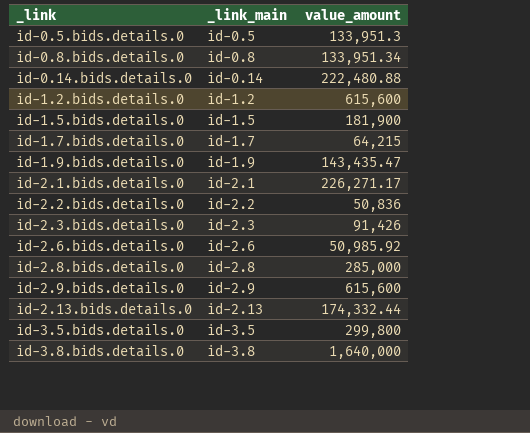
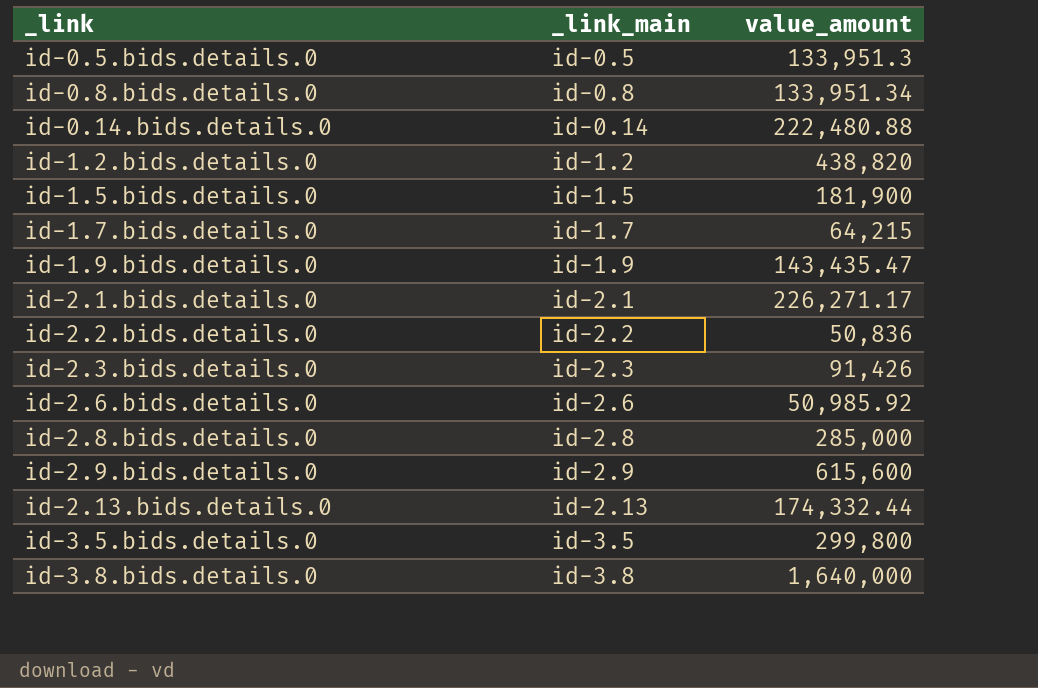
id-1.2.bids.details.0 | value_amount: 615,600 -> 438,820

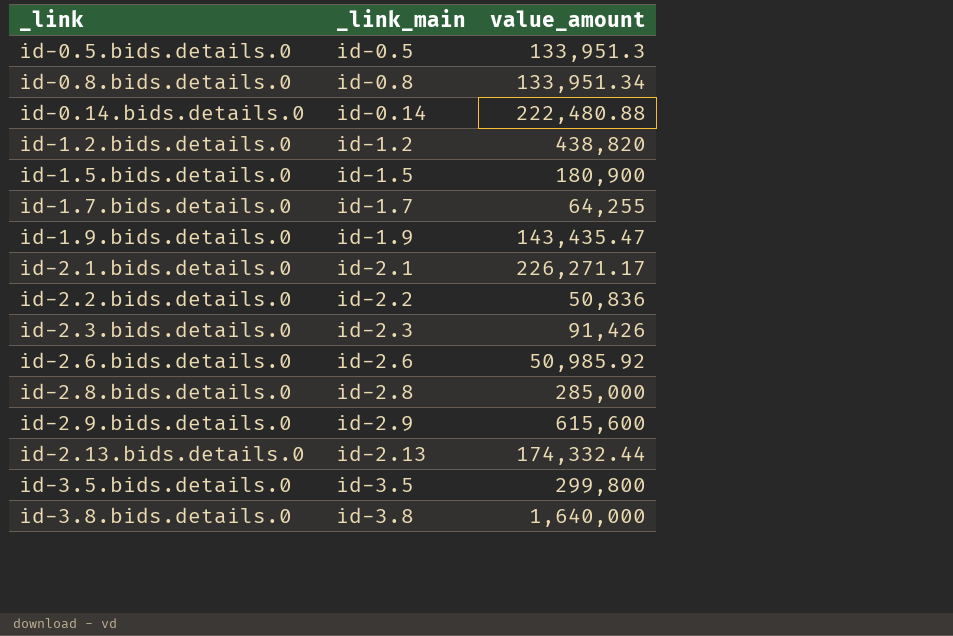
id-1.5.bids.details.0 | value_amount: 181,900 -> 180,900
id-1.7.bids.details.0 | value_amount: 64,215 -> 64,255

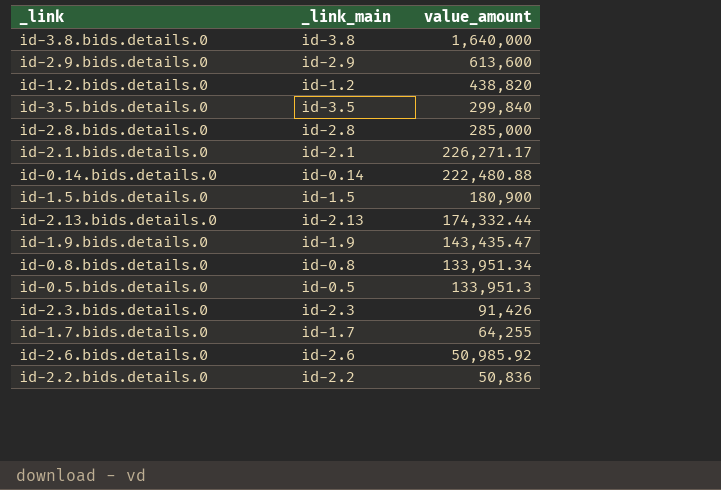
row order: _link ascending -> value_amount descending
id-2.9.bids.details.0 | value_amount: 615,600 -> 613,600
id-3.5.bids.details.0 | value_amount: 299,800 -> 299,840

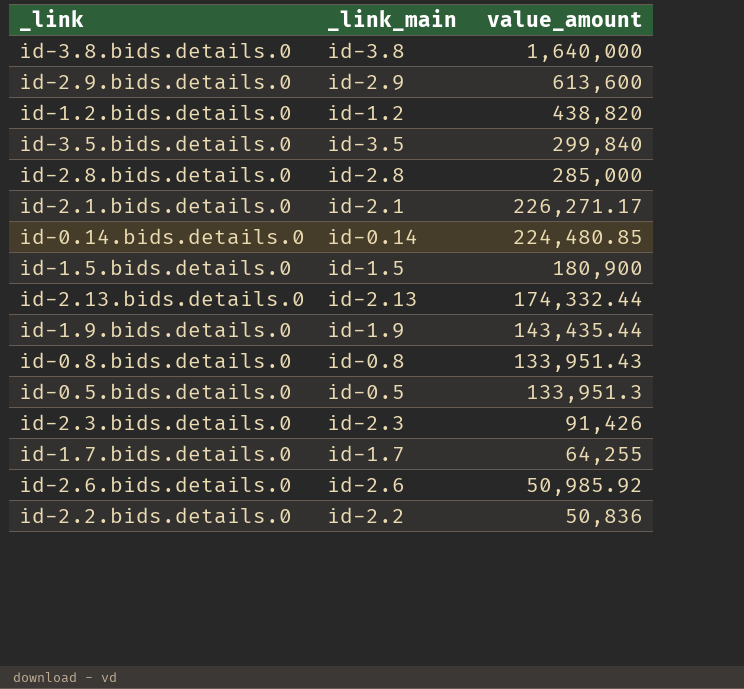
id-0.14.bids.details.0 | value_amount: 222,480.88 -> 224,480.85
id-1.9.bids.details.0 | value_amount: 143,435.47 -> 143,435.44
id-0.8.bids.details.0 | value_amount: 133,951.34 -> 133,951.43

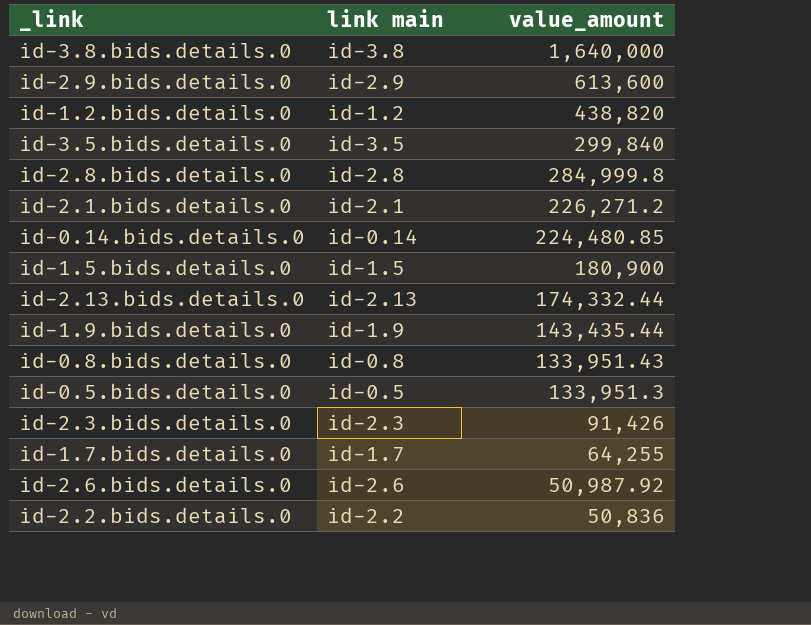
column name: _link_main -> link main
id-2.8.bids.details.0 | value_amount: 285,000 -> 284,999.8
id-2.1.bids.details.0 | value_amount: 226,271.17 -> 226,271.2
id-2.6.bids.details.0 | value_amount: 50,985.92 -> 50,987.92

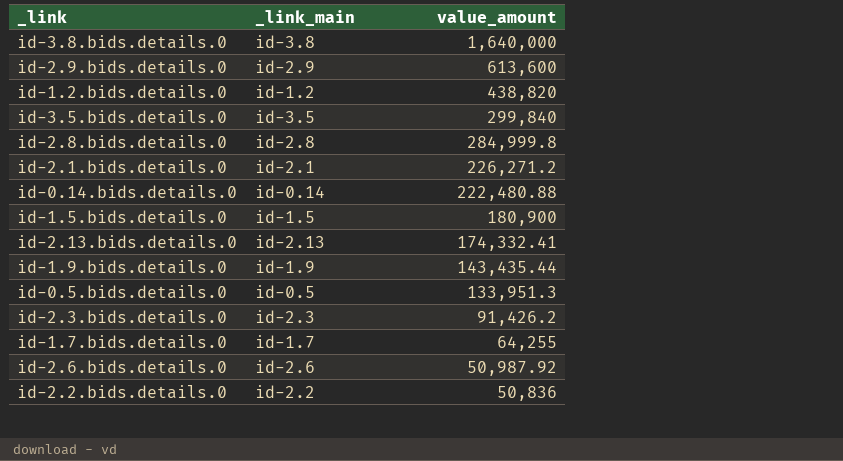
column name: link main -> _link_main
row id-0.8.bids.details.0: id-0.8 | 133,951.43 -> none
id-0.14.bids.details.0 | value_amount: 224,480.85 -> 222,480.88
id-2.13.bids.details.0 | value_amount: 174,332.44 -> 174,332.41
id-2.3.bids.details.0 | value_amount: 91,426 -> 91,426.2

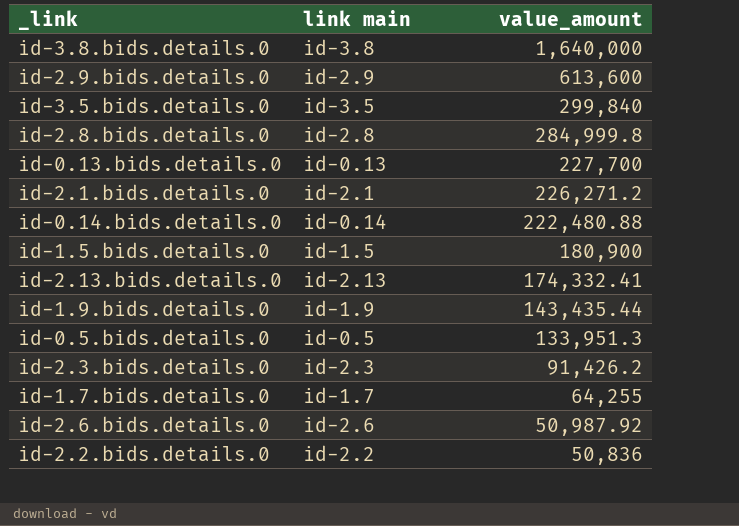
column name: _link_main -> link main
row id-1.2.bids.details.0: id-1.2 | 438,820 -> none
row id-0.13.bids.details.0: none -> id-0.13 | 227,700

